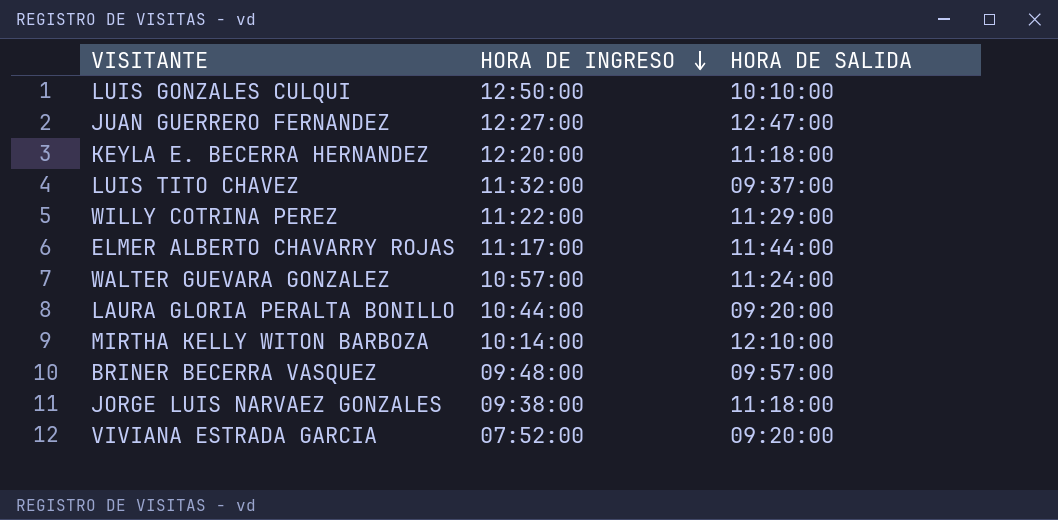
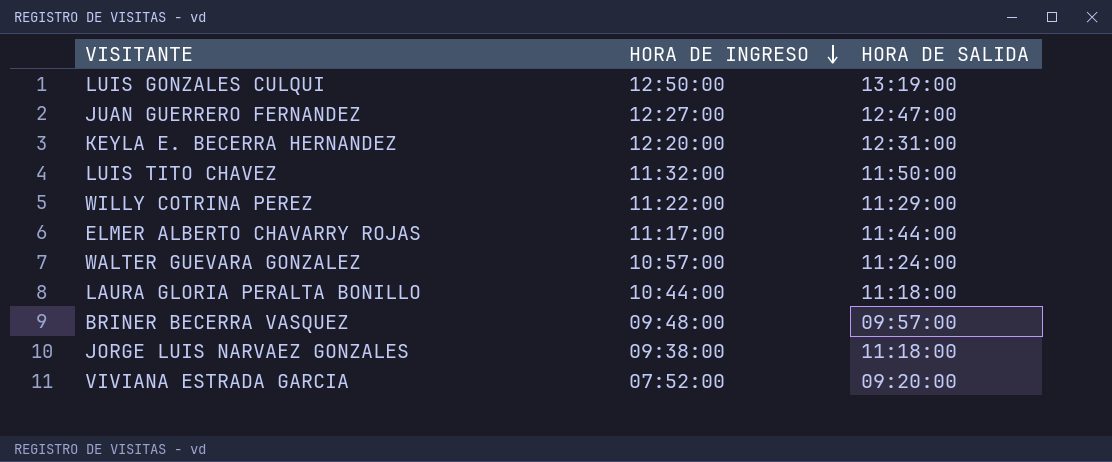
row MIRTHA KELLY WITON BARBOZA: 10:14:00 | 12:10:00 -> none
LUIS GONZALES CULQUI | HORA DE SALIDA: 10:10:00 -> 13:19:00
KEYLA E. BECERRA HERNANDEZ | HORA DE SALIDA: 11:18:00 -> 12:31:00
LUIS TITO CHAVEZ | HORA DE SALIDA: 09:37:00 -> 11:50:00
LAURA GLORIA PERALTA BONILLO | HORA DE SALIDA: 09:20:00 -> 11:18:00

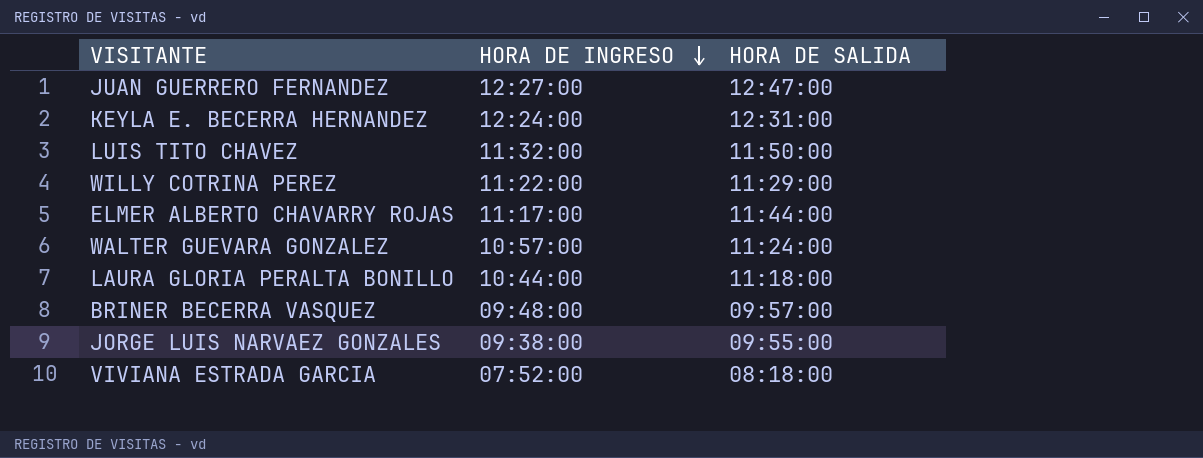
row LUIS GONZALES CULQUI: 12:50:00 | 13:19:00 -> none
KEYLA E. BECERRA HERNANDEZ | HORA DE INGRESO: 12:20:00 -> 12:24:00
JORGE LUIS NARVAEZ GONZALES | HORA DE SALIDA: 11:18:00 -> 09:55:00
VIVIANA ESTRADA GARCIA | HORA DE SALIDA: 09:20:00 -> 08:18:00

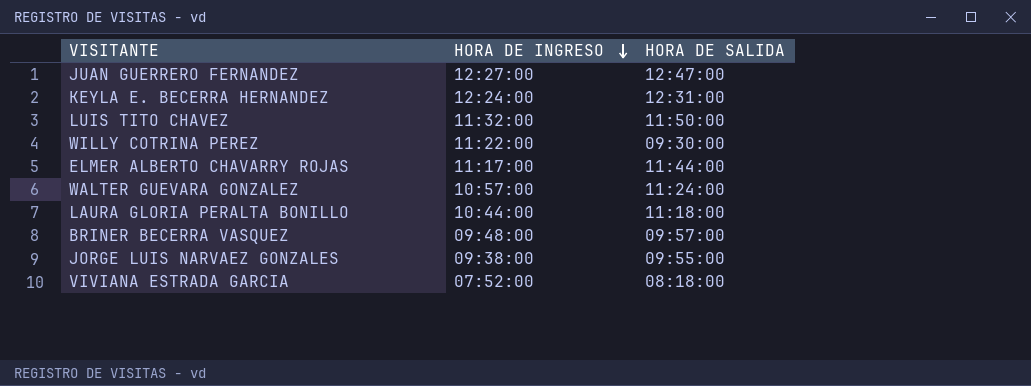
WILLY COTRINA PEREZ | HORA DE SALIDA: 11:29:00 -> 09:30:00

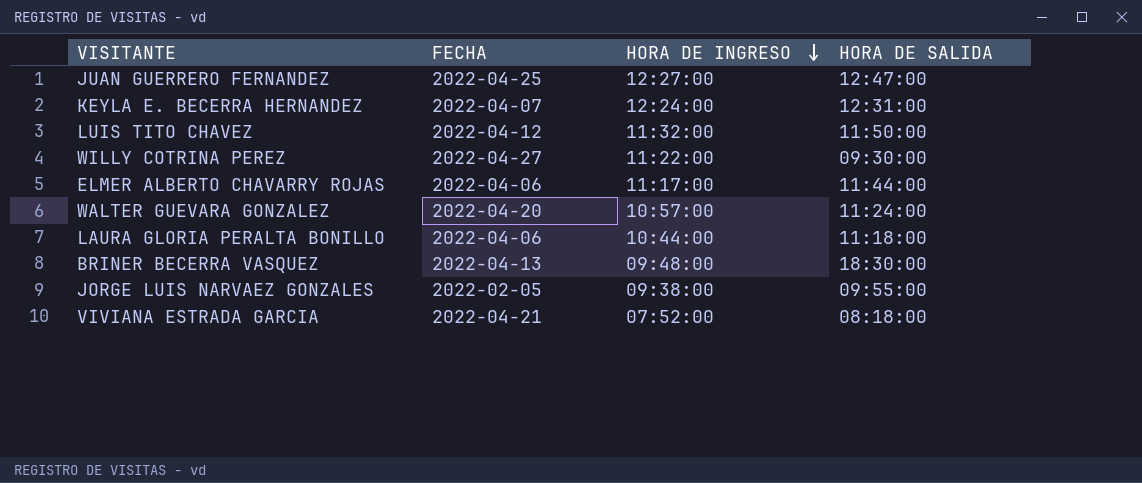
column FECHA | position: none -> 2
BRINER BECERRA VASQUEZ | HORA DE SALIDA: 09:57:00 -> 18:30:00

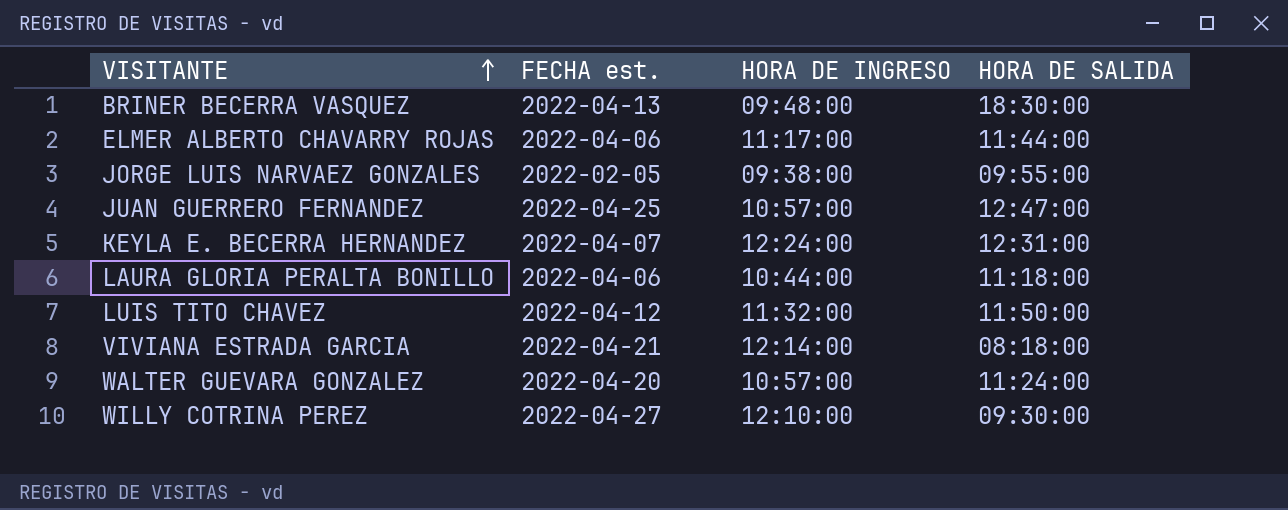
row order: HORA DE INGRESO descending -> VISITANTE ascending
column name: FECHA -> FECHA est.
JUAN GUERRERO FERNANDEZ | HORA DE INGRESO: 12:27:00 -> 10:57:00
VIVIANA ESTRADA GARCIA | HORA DE INGRESO: 07:52:00 -> 12:14:00
WILLY COTRINA PEREZ | HORA DE INGRESO: 11:22:00 -> 12:10:00

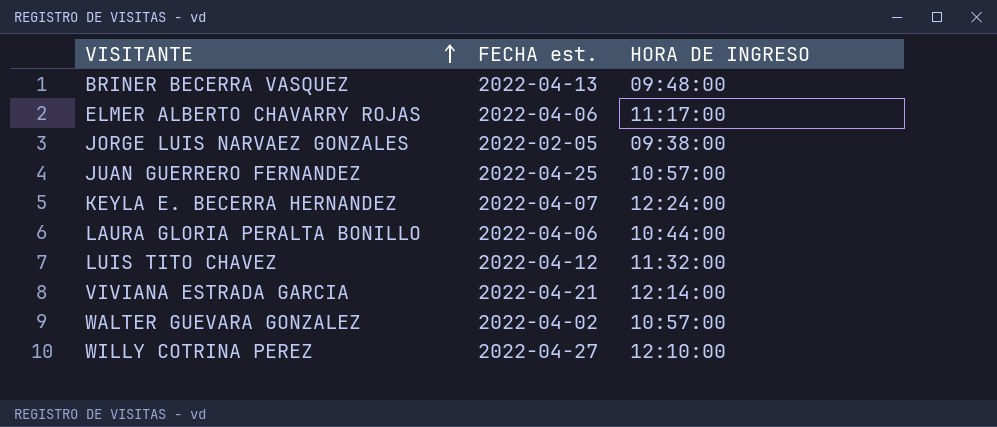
column HORA DE SALIDA | position: 4 -> none
WALTER GUEVARA GONZALEZ | FECHA est.: 2022-04-20 -> 2022-04-02

